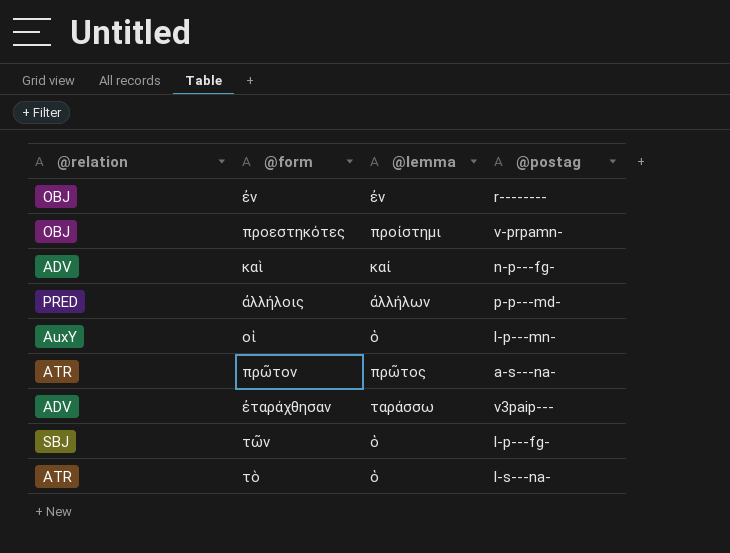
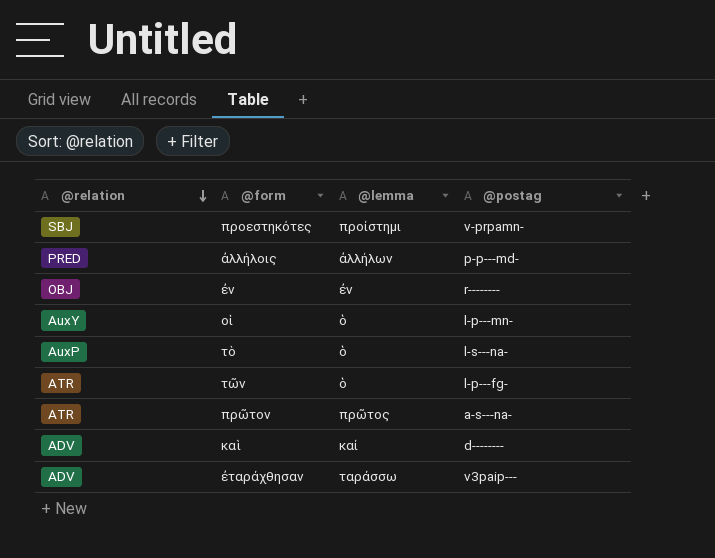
row order: none -> @relation descending
προεστηκότες | @relation: OBJ -> SBJ
τὸ | @relation: ATR -> AuxP
τῶν | @relation: SBJ -> ATR
καὶ | @postag: n-p---fg- -> d--------

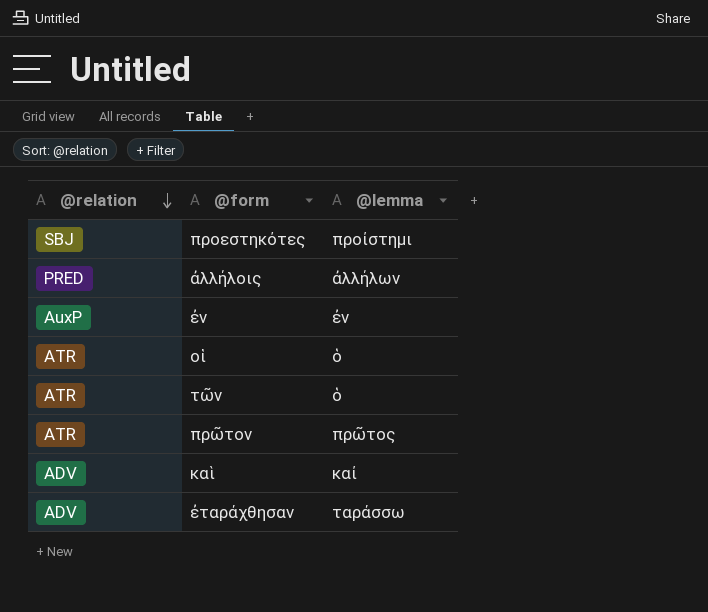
column @postag | position: 4 -> none
row τὸ: AuxP | ὁ | l-s---na- -> none
ἐν | @relation: OBJ -> AuxP
οἱ | @relation: AuxY -> ATR

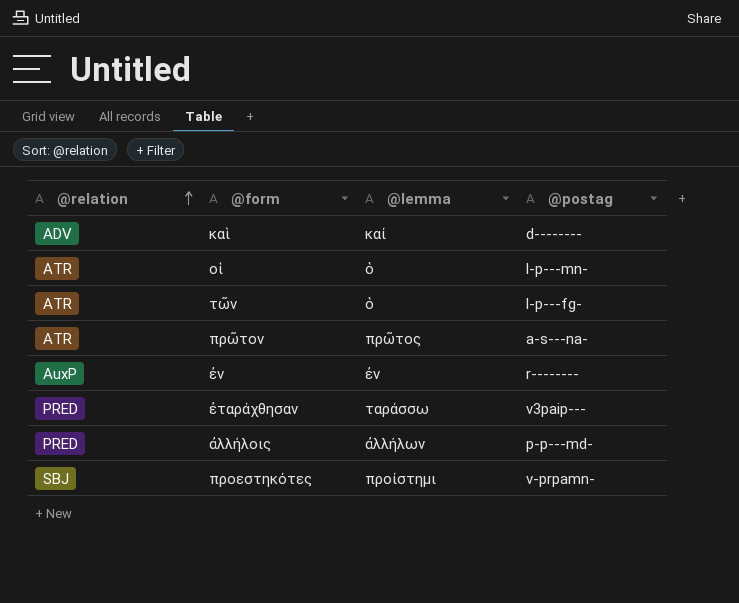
row order: @relation descending -> @relation ascending
column @postag | position: none -> 4
ἐταράχθησαν | @relation: ADV -> PRED

